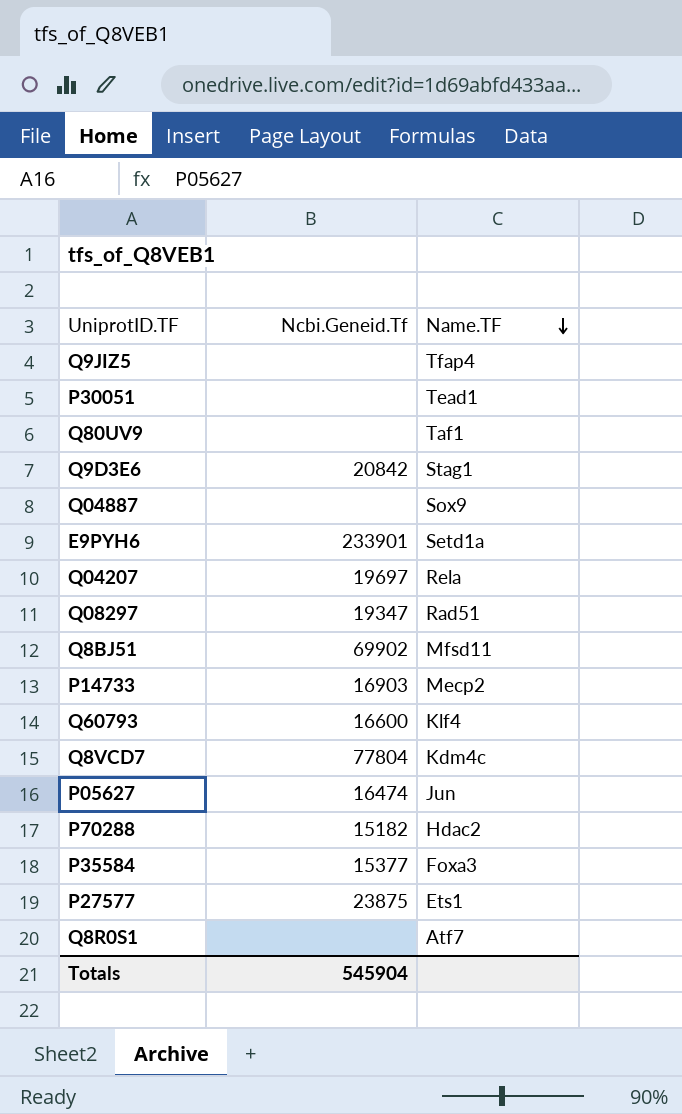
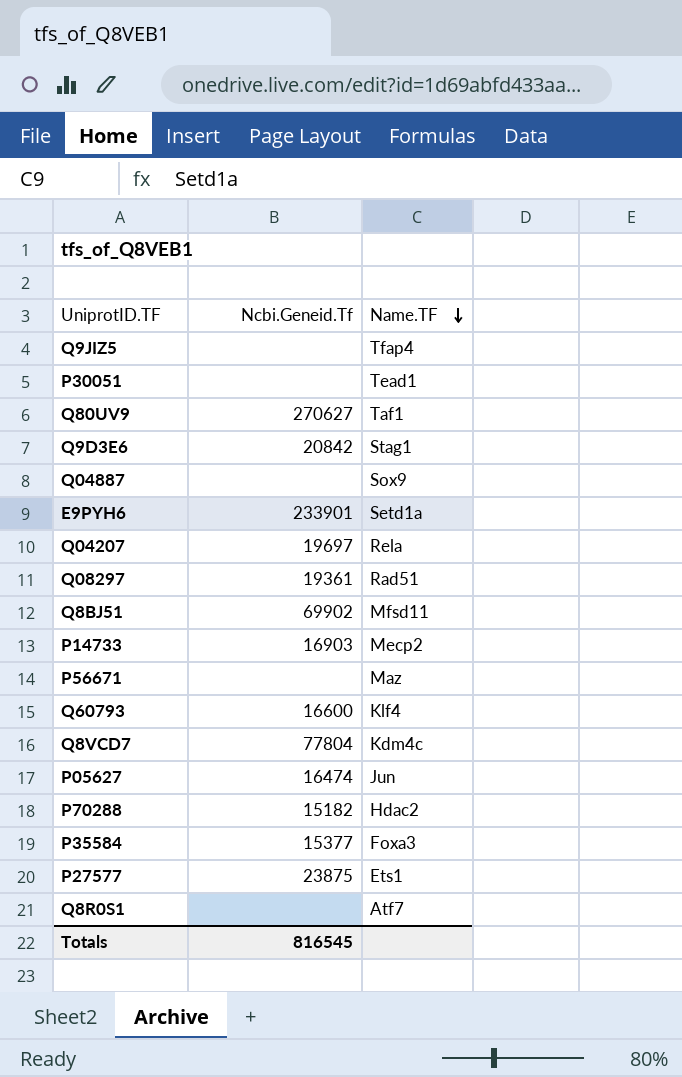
Q80UV9 | Ncbi.Geneid.Tf: none -> 270627
Q08297 | Ncbi.Geneid.Tf: 19347 -> 19361
row P56671: none -> none | Maz
Totals | Ncbi.Geneid.Tf: 545904 -> 816545

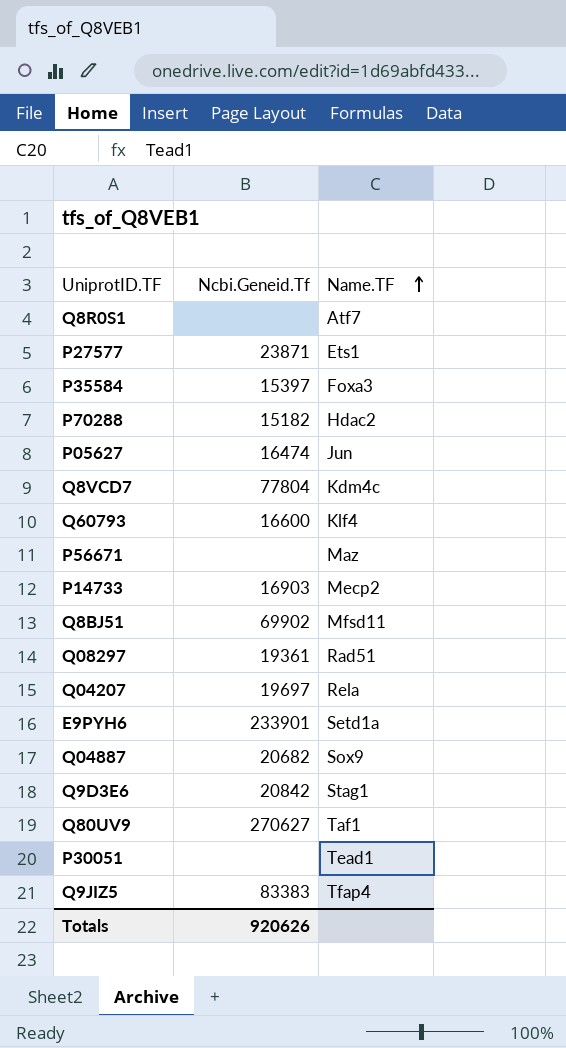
row order: Name.TF descending -> Name.TF ascending
P27577 | Ncbi.Geneid.Tf: 23875 -> 23871
P35584 | Ncbi.Geneid.Tf: 15377 -> 15397
Q04887 | Ncbi.Geneid.Tf: none -> 20682
Q9JIZ5 | Ncbi.Geneid.Tf: none -> 83383
Totals | Ncbi.Geneid.Tf: 816545 -> 920626

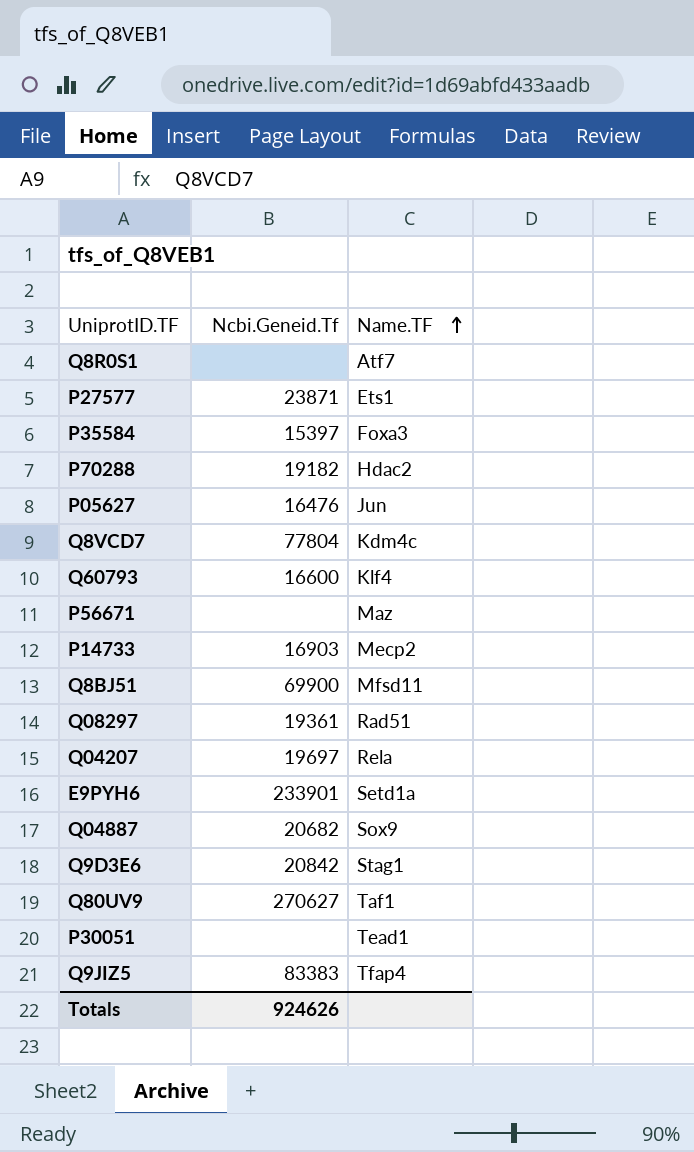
P70288 | Ncbi.Geneid.Tf: 15182 -> 19182
P05627 | Ncbi.Geneid.Tf: 16474 -> 16476
Q8BJ51 | Ncbi.Geneid.Tf: 69902 -> 69900
Totals | Ncbi.Geneid.Tf: 920626 -> 924626

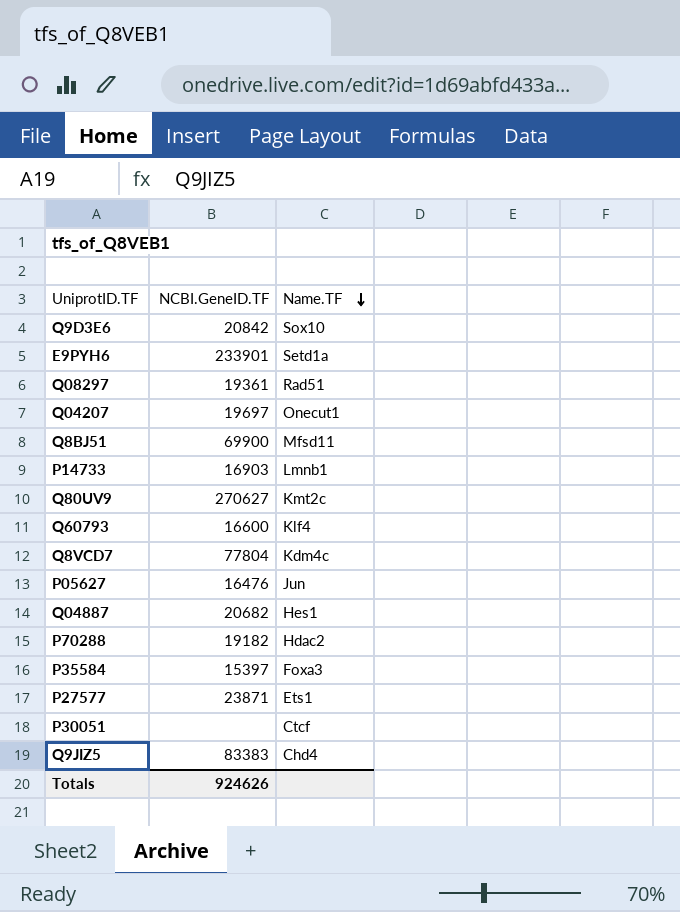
row order: Name.TF ascending -> Name.TF descending
column name: Ncbi.Geneid.Tf -> NCBI.GeneID.TF
row Q8R0S1: none | Atf7 -> none
row P56671: none | Maz -> none
Q9D3E6 | Name.TF: Stag1 -> Sox10
Q04207 | Name.TF: Rela -> Onecut1
P14733 | Name.TF: Mecp2 -> Lmnb1
Q80UV9 | Name.TF: Taf1 -> Kmt2c
Q04887 | Name.TF: Sox9 -> Hes1
P30051 | Name.TF: Tead1 -> Ctcf
Q9JIZ5 | Name.TF: Tfap4 -> Chd4

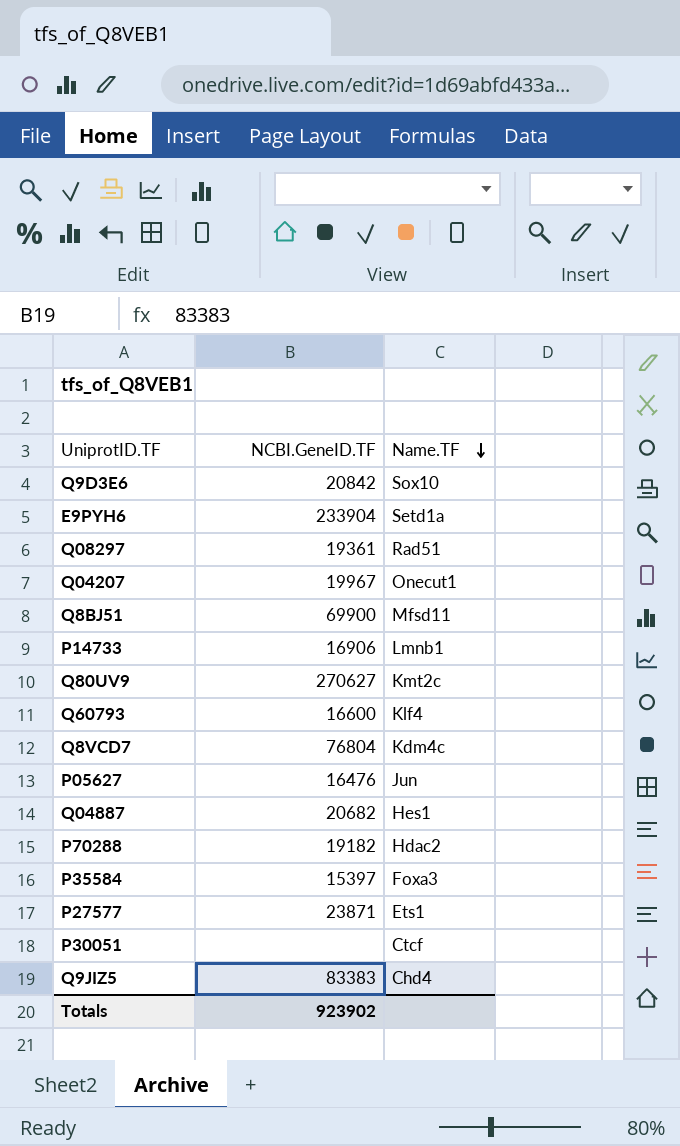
E9PYH6 | NCBI.GeneID.TF: 233901 -> 233904
Q04207 | NCBI.GeneID.TF: 19697 -> 19967
P14733 | NCBI.GeneID.TF: 16903 -> 16906
Q8VCD7 | NCBI.GeneID.TF: 77804 -> 76804
Totals | NCBI.GeneID.TF: 924626 -> 923902

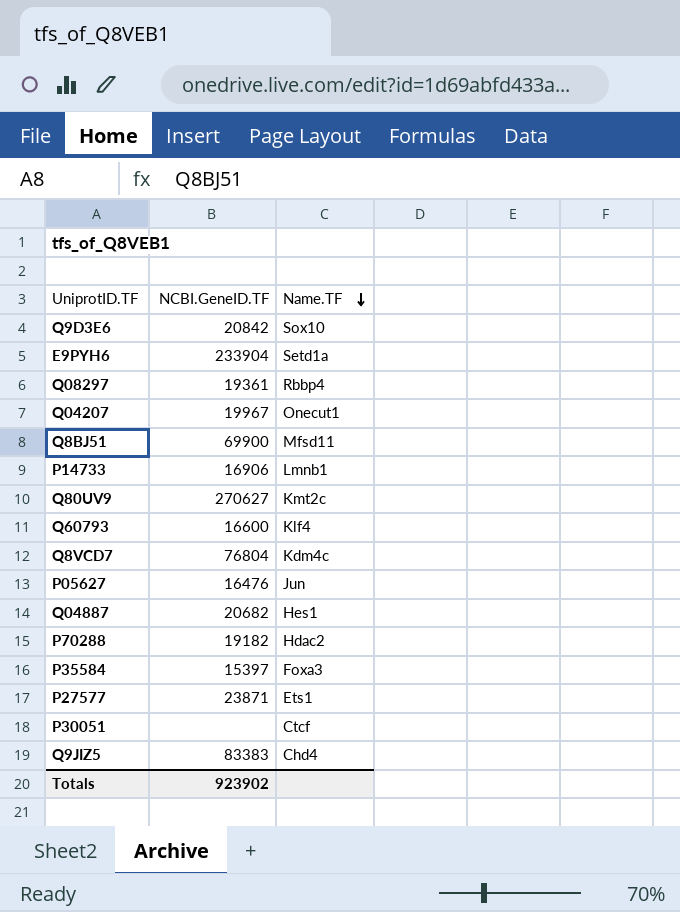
Q08297 | Name.TF: Rad51 -> Rbbp4

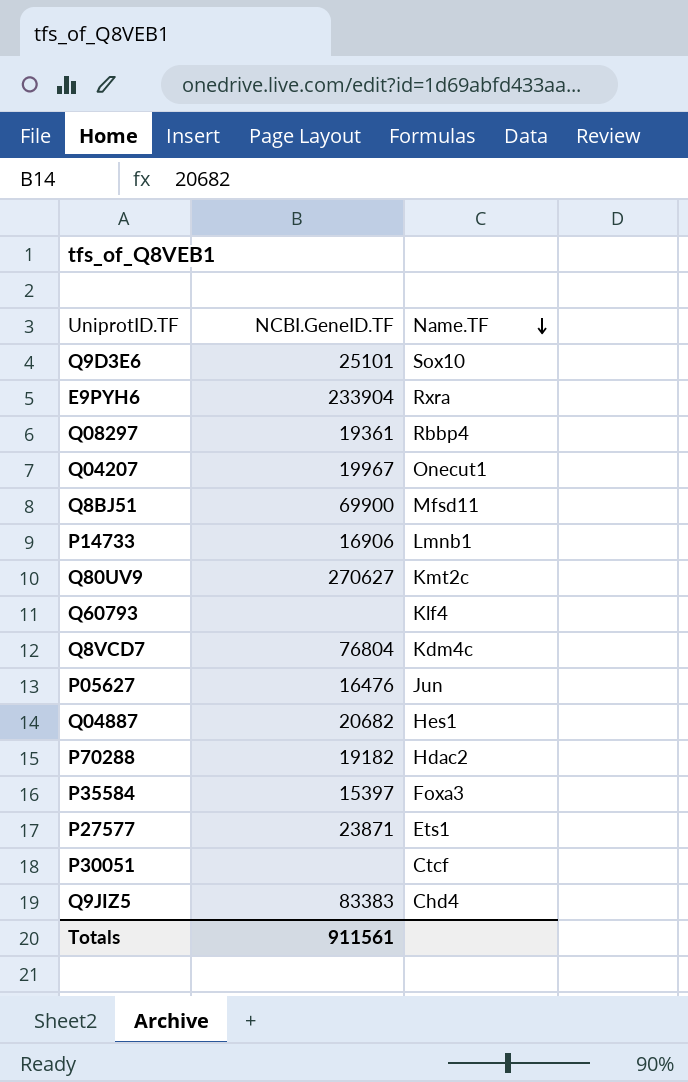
Q9D3E6 | NCBI.GeneID.TF: 20842 -> 25101
E9PYH6 | Name.TF: Setd1a -> Rxra
Q60793 | NCBI.GeneID.TF: 16600 -> none
Totals | NCBI.GeneID.TF: 923902 -> 911561

